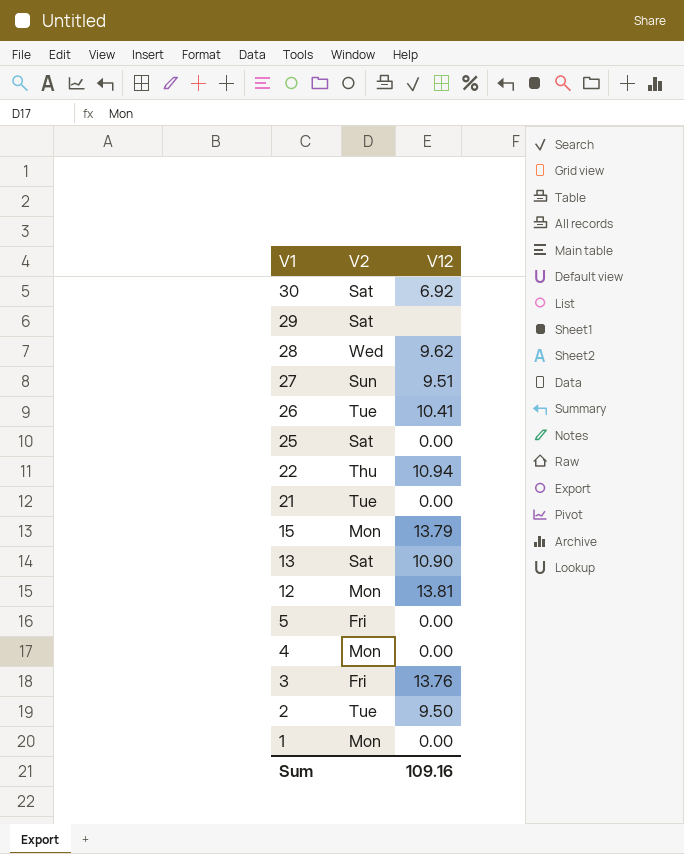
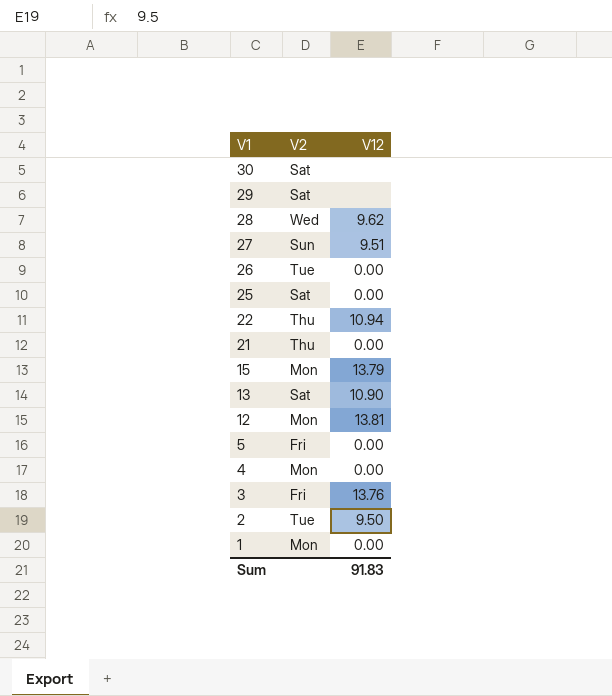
30 | V12: 6.92 -> none
26 | V12: 10.41 -> 0.00
21 | V2: Tue -> Thu
Sum | V12: 109.16 -> 91.83

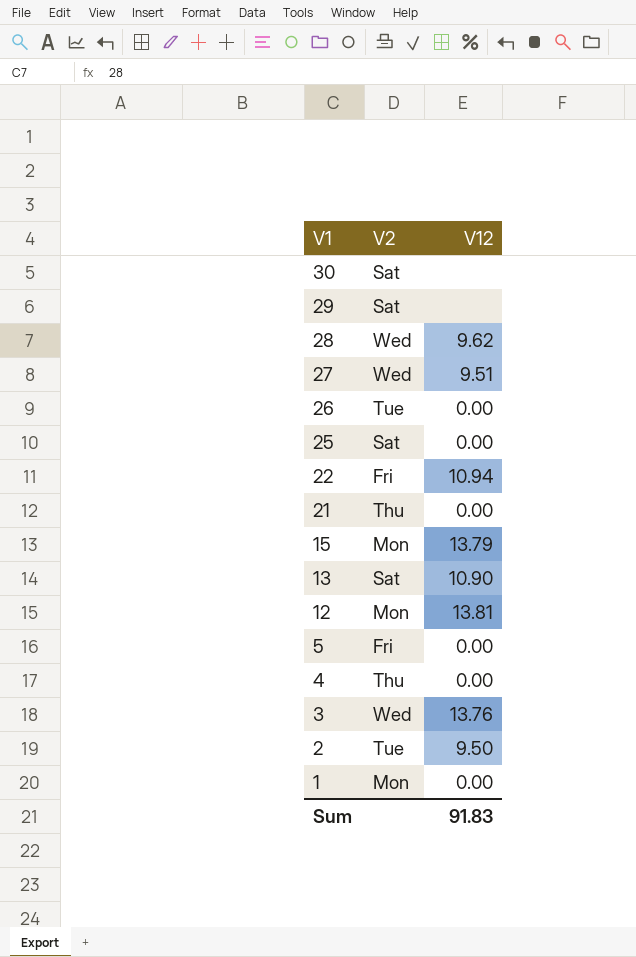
27 | V2: Sun -> Wed
22 | V2: Thu -> Fri
4 | V2: Mon -> Thu
3 | V2: Fri -> Wed

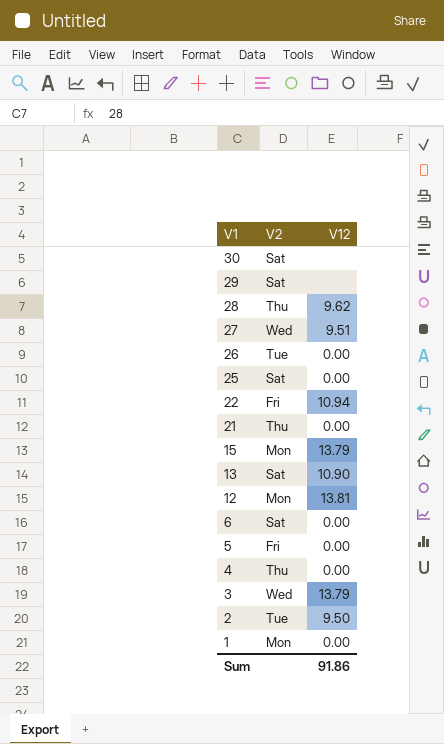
28 | V2: Wed -> Thu
row 6: none -> Sat | 0.00
3 | V12: 13.76 -> 13.79
Sum | V12: 91.83 -> 91.86

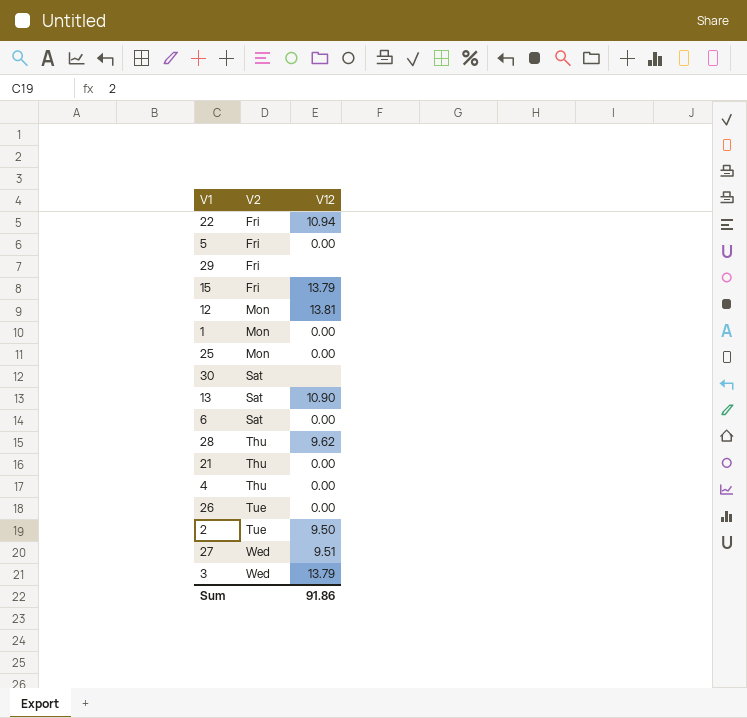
row order: V1 descending -> V2 ascending
29 | V2: Sat -> Fri
15 | V2: Mon -> Fri
25 | V2: Sat -> Mon

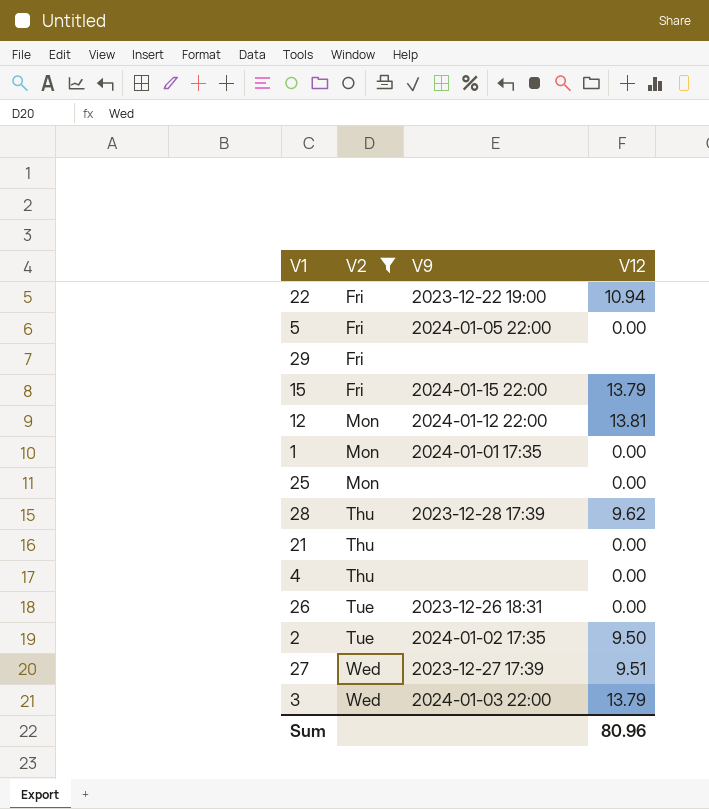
filter: none -> V2 != Sat
column V9 | position: none -> 3
Sum | V12: 91.86 -> 80.96

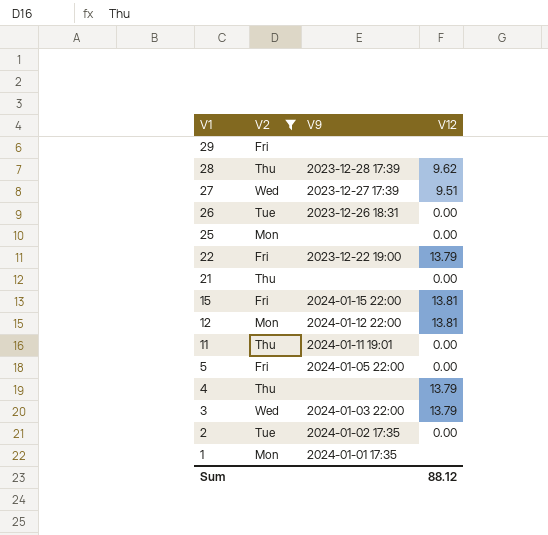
row order: V2 ascending -> V1 descending
22 | V12: 10.94 -> 13.79
15 | V12: 13.79 -> 13.81
row 11: none -> Thu | 2024-01-11 19:01 | 0.00
4 | V12: 0.00 -> 13.79
2 | V12: 9.50 -> 0.00
1 | V12: 0.00 -> none
Sum | V12: 80.96 -> 88.12

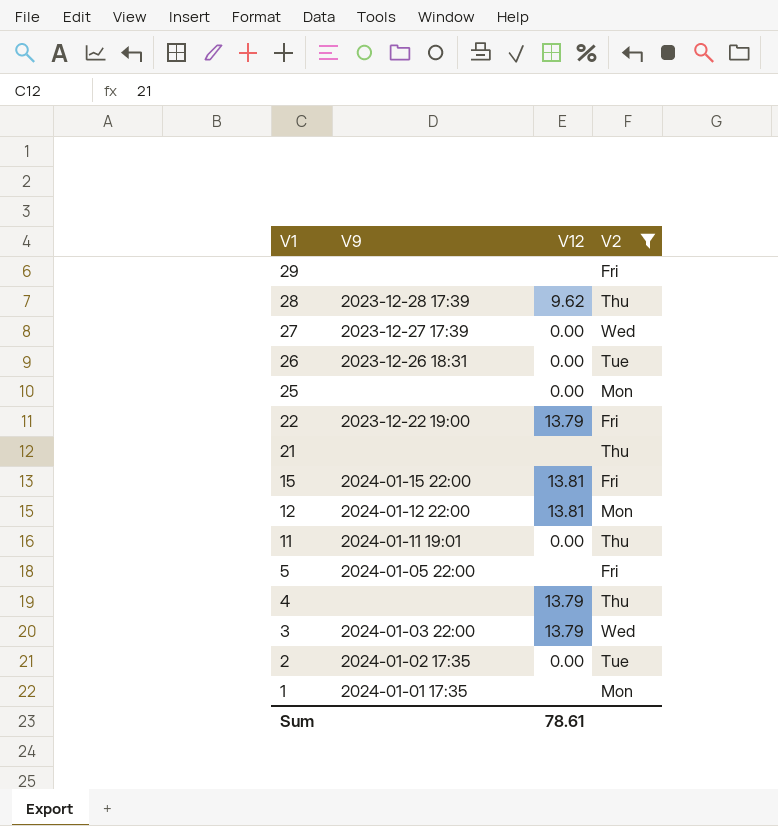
column V2 | position: 2 -> 4
27 | V12: 9.51 -> 0.00
21 | V12: 0.00 -> none
5 | V12: 0.00 -> none
Sum | V12: 88.12 -> 78.61

